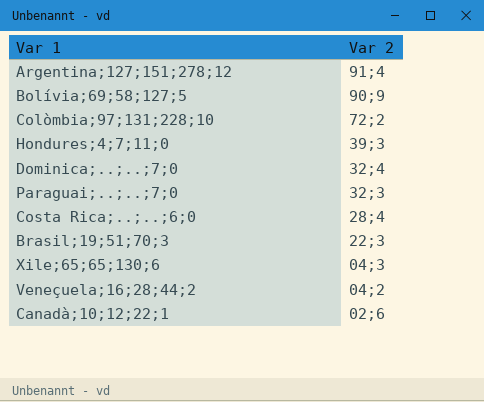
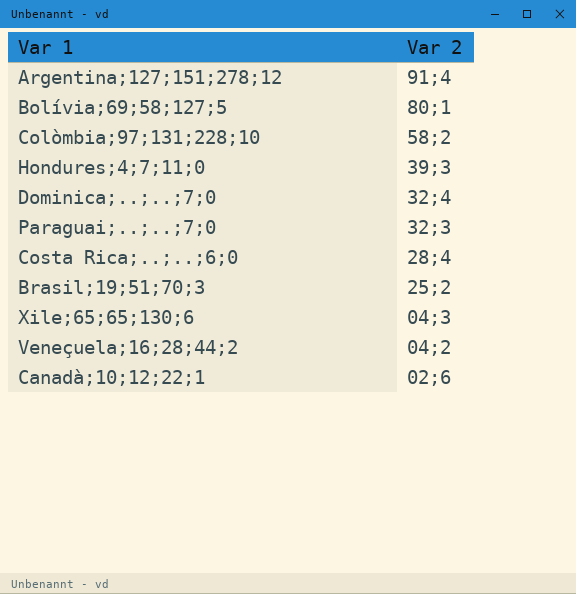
Bolívia;69;58;127;5 | Var 2: 90;9 -> 80;1
Colòmbia;97;131;228;10 | Var 2: 72;2 -> 58;2
Brasil;19;51;70;3 | Var 2: 22;3 -> 25;2

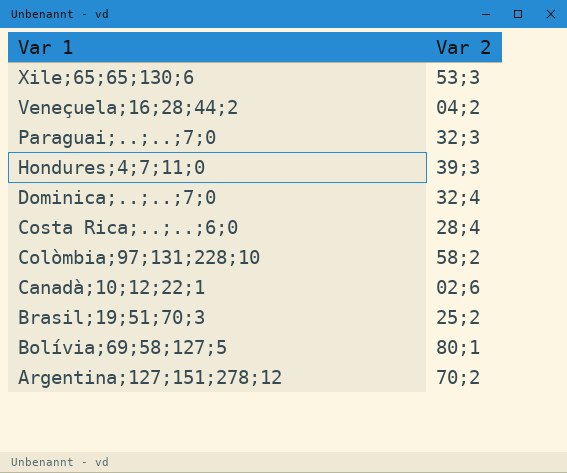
row order: Var 2 descending -> Var 1 descending
Xile;65;65;130;6 | Var 2: 04;3 -> 53;3
Argentina;127;151;278;12 | Var 2: 91;4 -> 70;2

